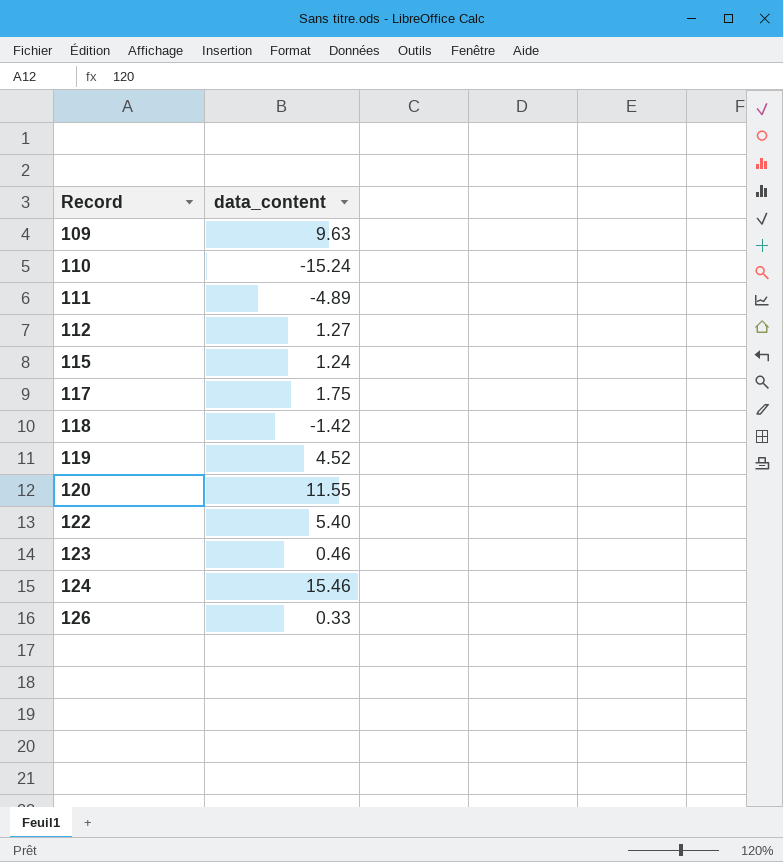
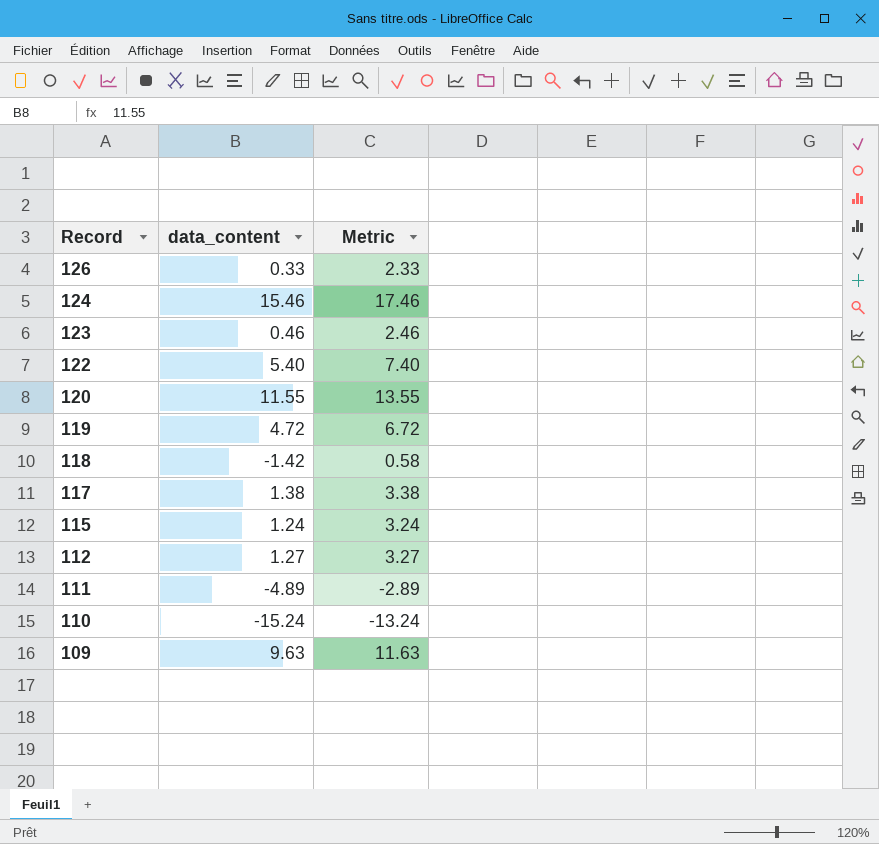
row order: Record ascending -> Record descending
column Metric | formula: none -> [data_content] + 2
119 | data_content: 4.52 -> 4.72
117 | data_content: 1.75 -> 1.38

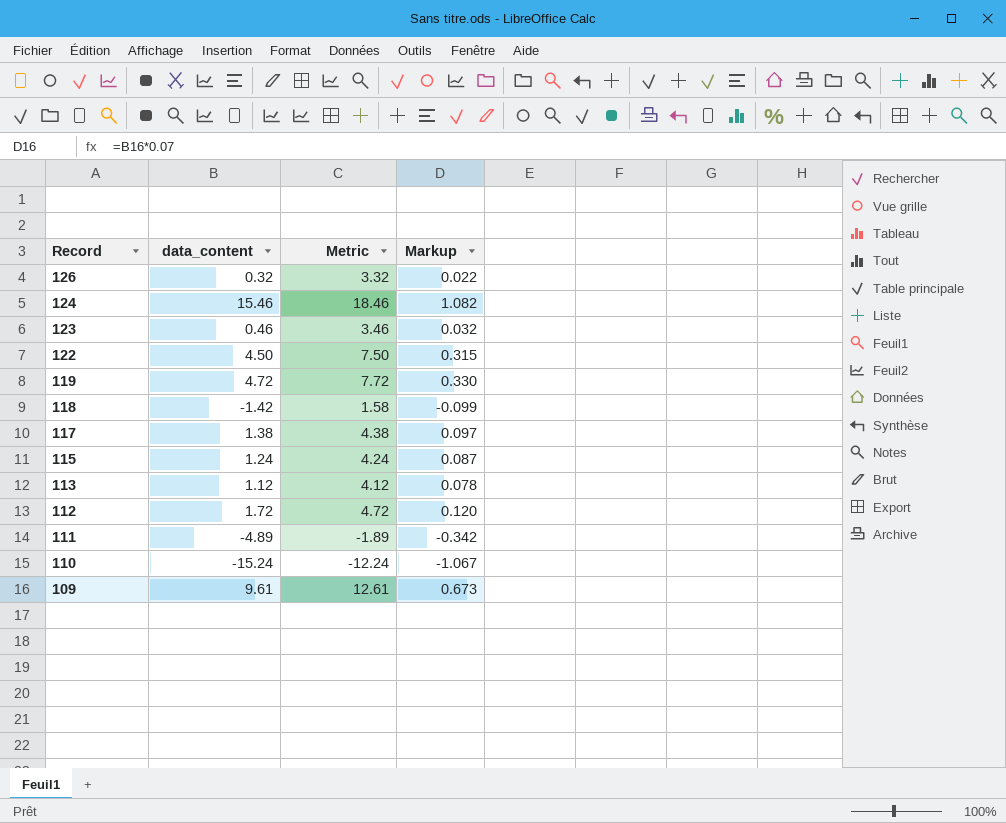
column Metric | formula: [data_content] + 2 -> [data_content] + 3
column Markup | formula: none -> [data_content] * 0.07
row 120: 11.55 | 13.55 -> none
126 | data_content: 0.33 -> 0.32
122 | data_content: 5.40 -> 4.50
row 113: none -> 1.12 | 4.12 | 0.078
112 | data_content: 1.27 -> 1.72
109 | data_content: 9.63 -> 9.61

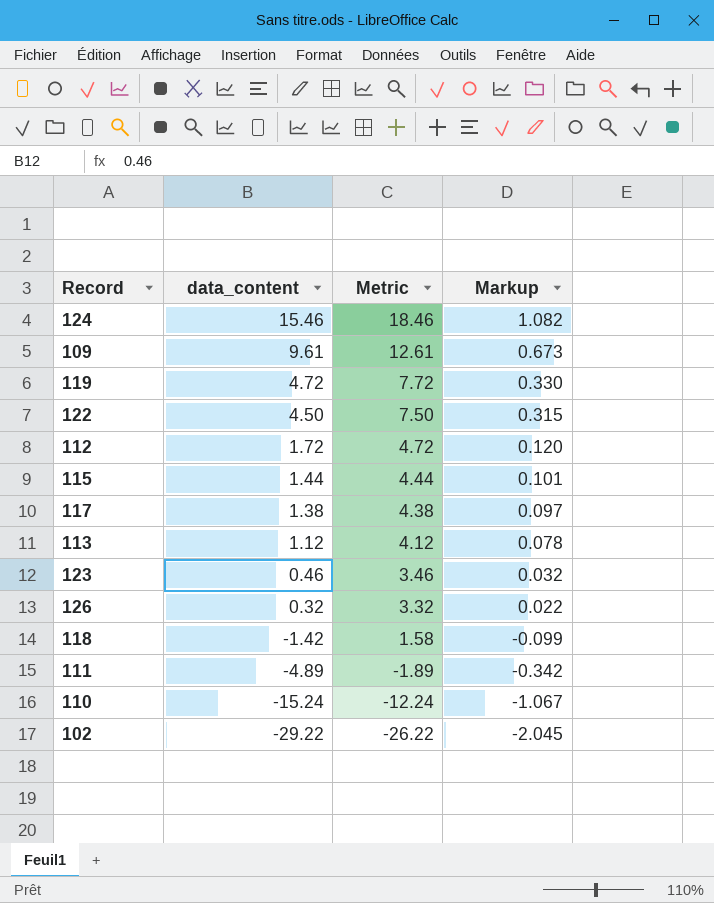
row order: Record descending -> data_content descending
115 | data_content: 1.24 -> 1.44
115 | Metric: 4.24 -> 4.44
115 | Markup: 0.087 -> 0.101
row 102: none -> -29.22 | -26.22 | -2.045

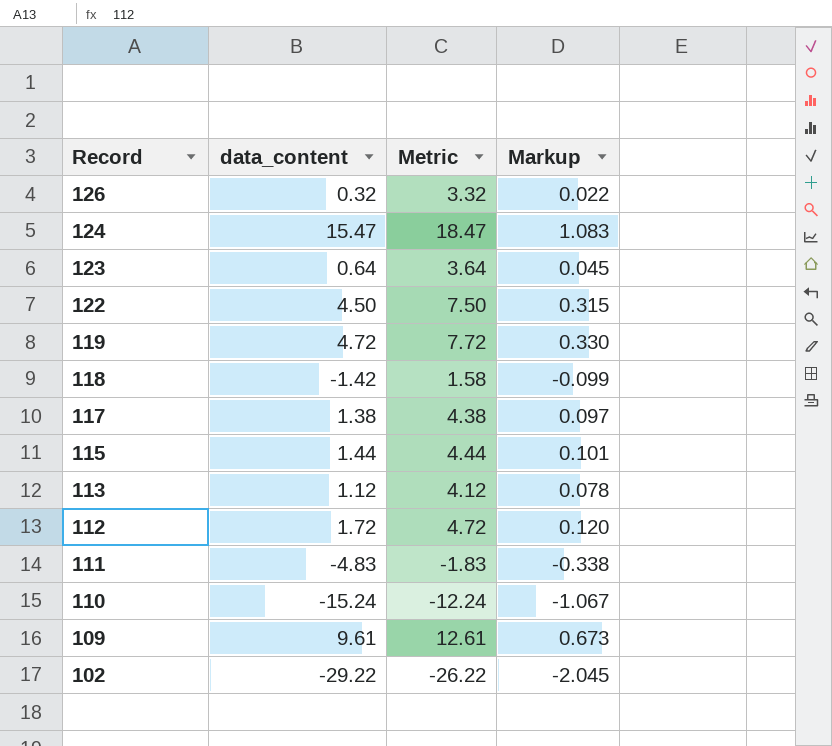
row order: data_content descending -> Record descending
124 | data_content: 15.46 -> 15.47
124 | Metric: 18.46 -> 18.47
124 | Markup: 1.082 -> 1.083
123 | data_content: 0.46 -> 0.64
123 | Metric: 3.46 -> 3.64
123 | Markup: 0.032 -> 0.045
111 | data_content: -4.89 -> -4.83
111 | Metric: -1.89 -> -1.83
111 | Markup: -0.342 -> -0.338

